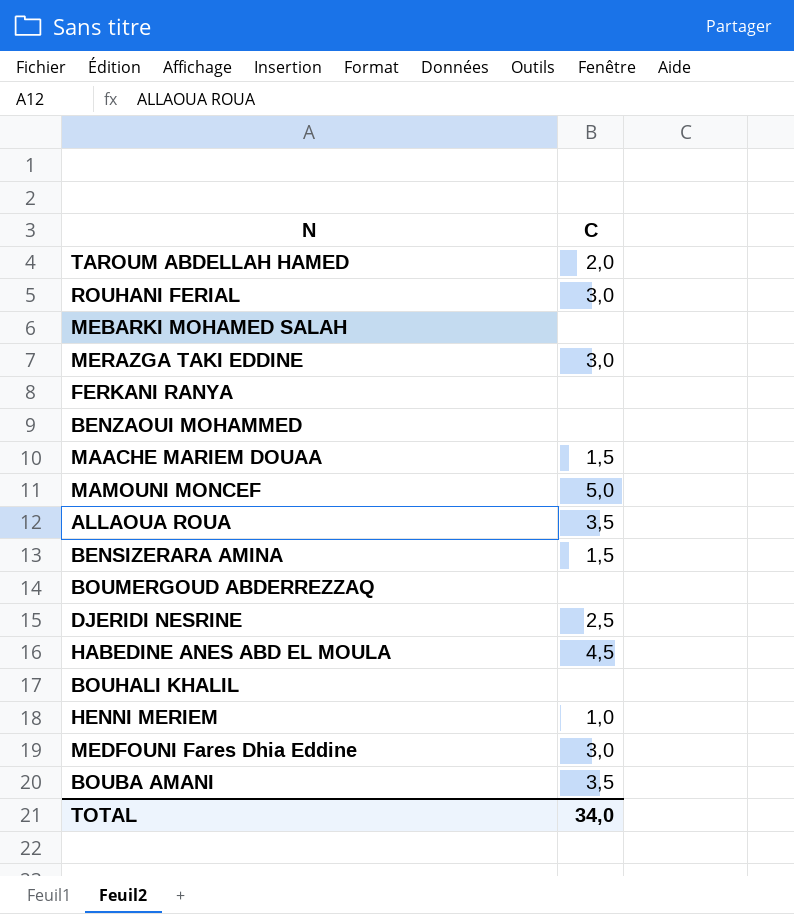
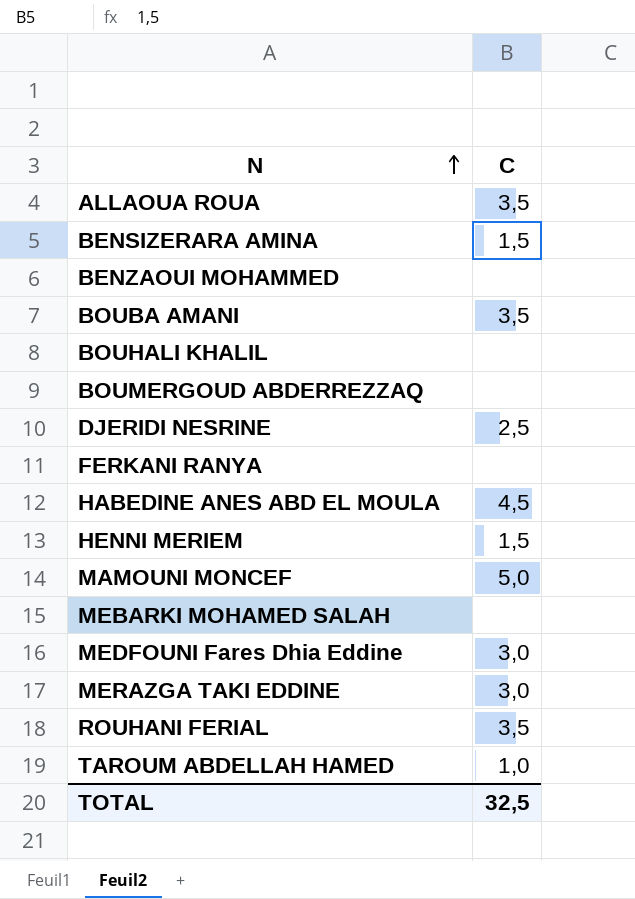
row order: none -> N ascending
row MAACHE MARIEM DOUAA: 1,5 -> none
HENNI MERIEM | C: 1,0 -> 1,5
ROUHANI FERIAL | C: 3,0 -> 3,5
TAROUM ABDELLAH HAMED | C: 2,0 -> 1,0
TOTAL | C: 34,0 -> 32,5

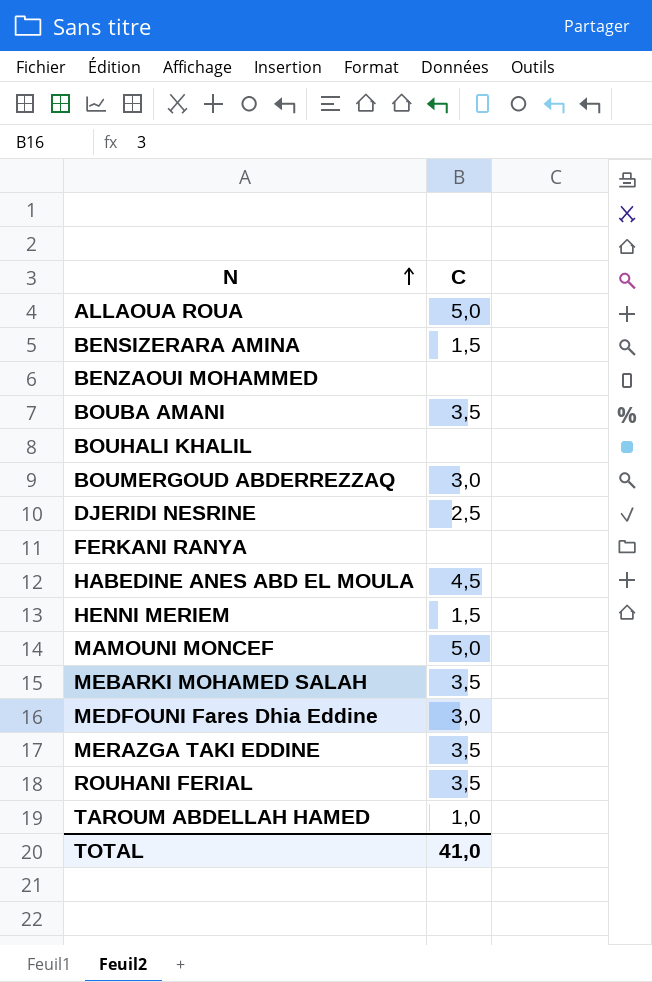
ALLAOUA ROUA | C: 3,5 -> 5,0
BOUMERGOUD ABDERREZZAQ | C: none -> 3,0
MEBARKI MOHAMED SALAH | C: none -> 3,5
MERAZGA TAKI EDDINE | C: 3,0 -> 3,5
TOTAL | C: 32,5 -> 41,0

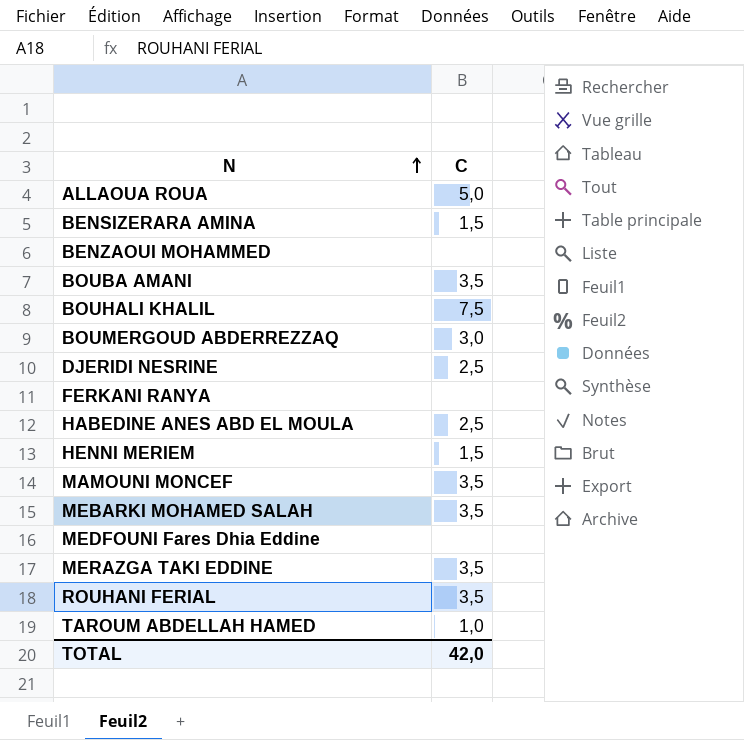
BOUHALI KHALIL | C: none -> 7,5
HABEDINE ANES ABD EL MOULA | C: 4,5 -> 2,5
MAMOUNI MONCEF | C: 5,0 -> 3,5
MEDFOUNI Fares Dhia Eddine | C: 3,0 -> none
TOTAL | C: 41,0 -> 42,0

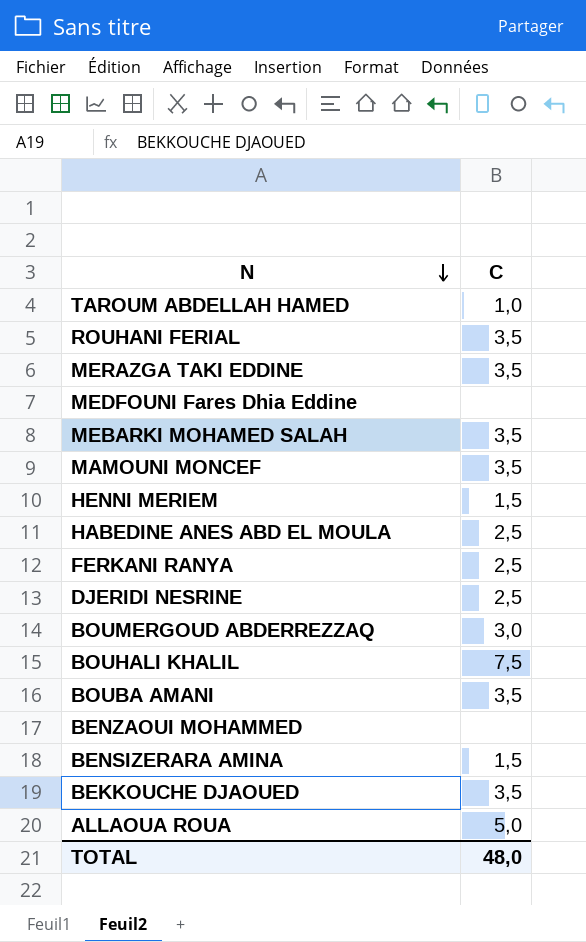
row order: N ascending -> N descending
FERKANI RANYA | C: none -> 2,5
row BEKKOUCHE DJAOUED: none -> 3,5
TOTAL | C: 42,0 -> 48,0

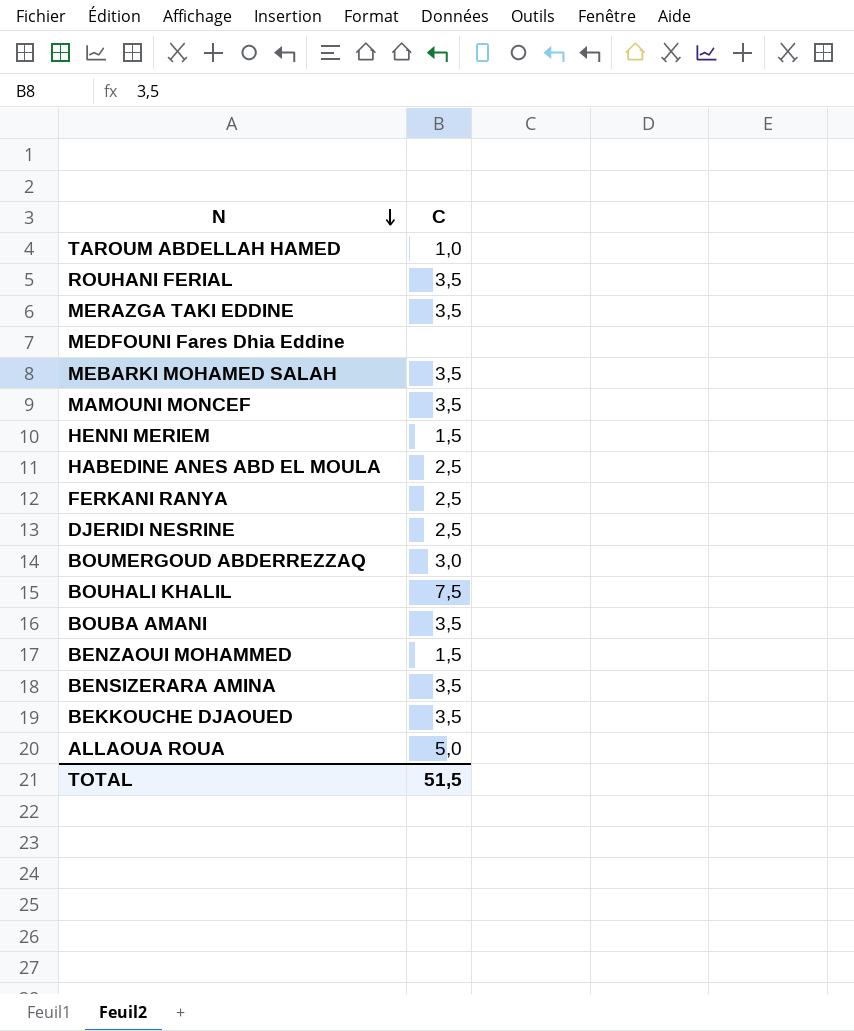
BENZAOUI MOHAMMED | C: none -> 1,5
BENSIZERARA AMINA | C: 1,5 -> 3,5
TOTAL | C: 48,0 -> 51,5

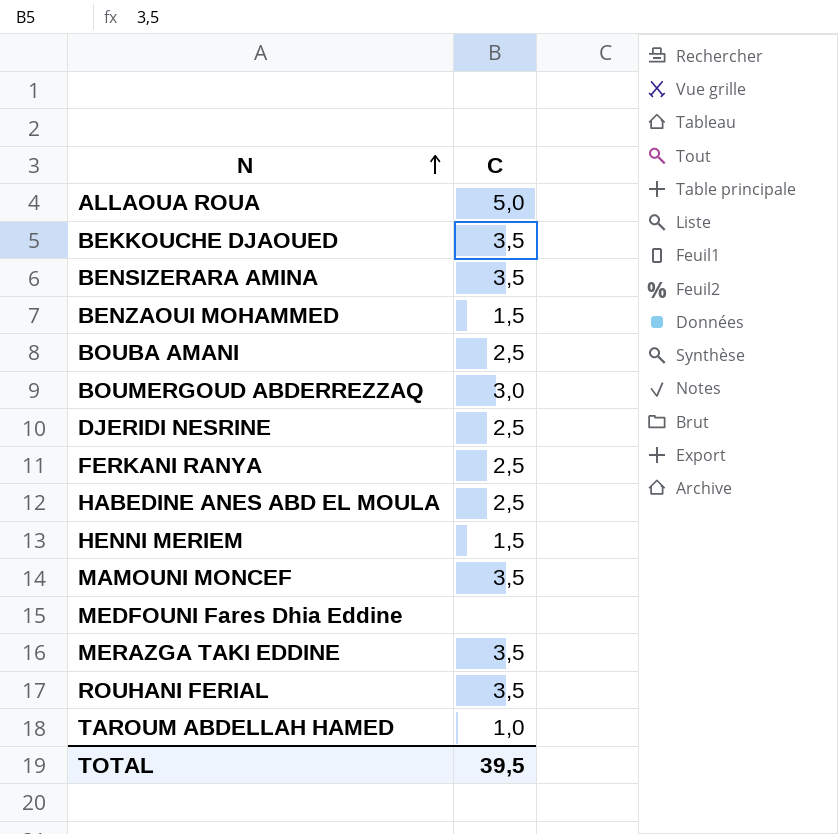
row order: N descending -> N ascending
row MEBARKI MOHAMED SALAH: 3,5 -> none
row BOUHALI KHALIL: 7,5 -> none
BOUBA AMANI | C: 3,5 -> 2,5
TOTAL | C: 51,5 -> 39,5

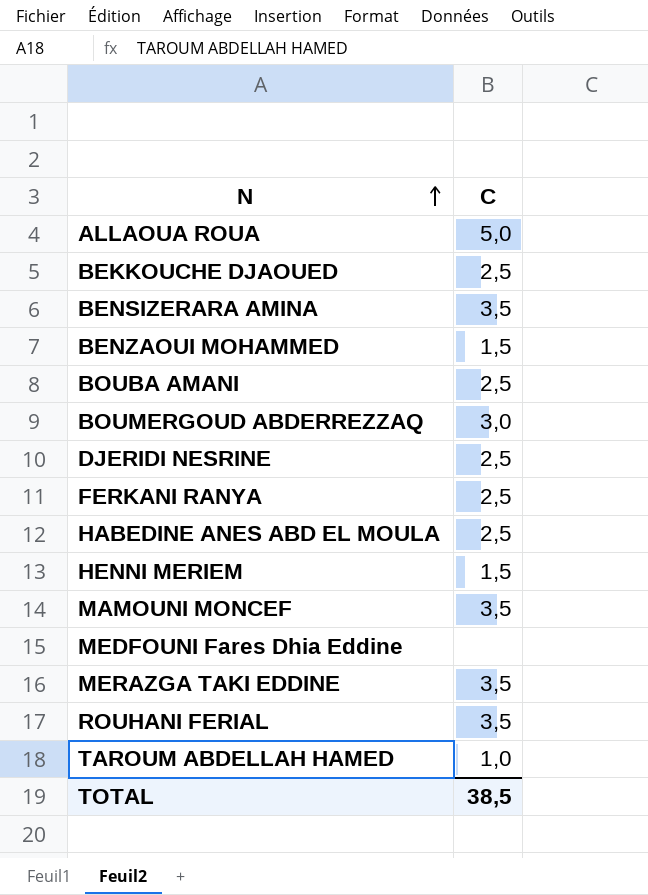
BEKKOUCHE DJAOUED | C: 3,5 -> 2,5
TOTAL | C: 39,5 -> 38,5

